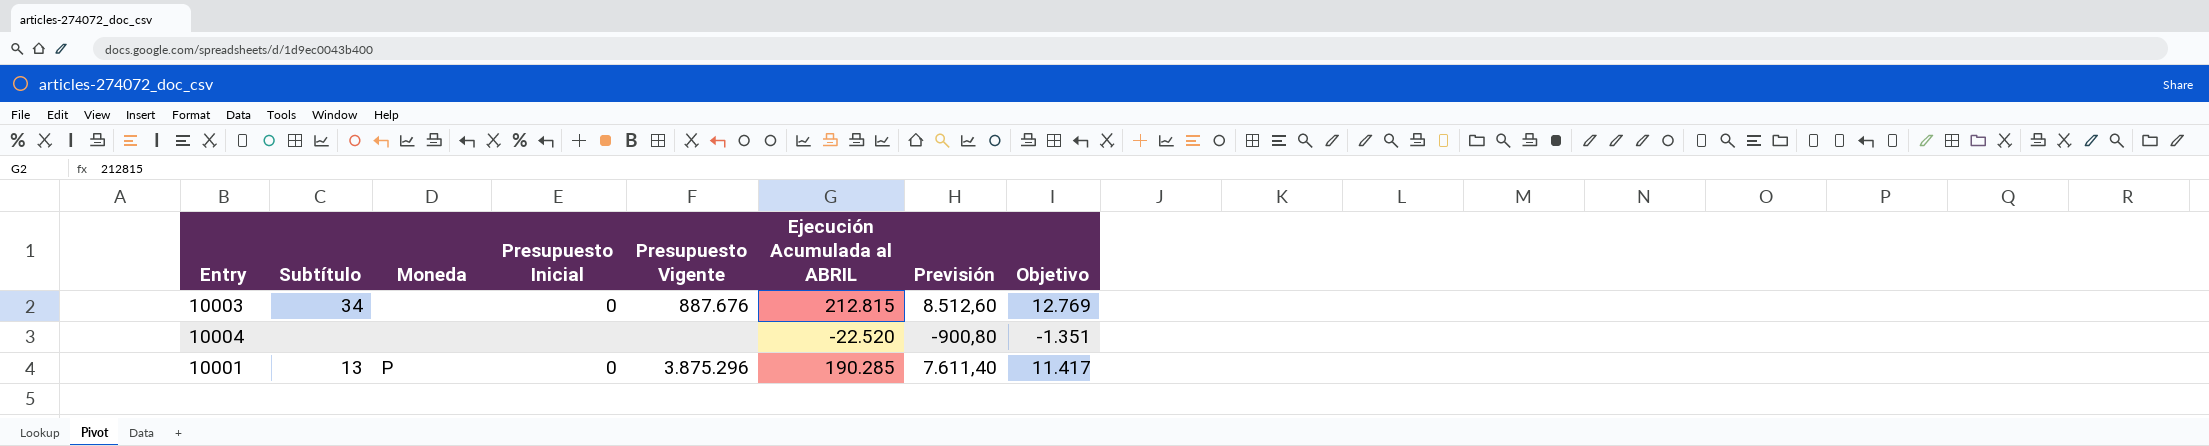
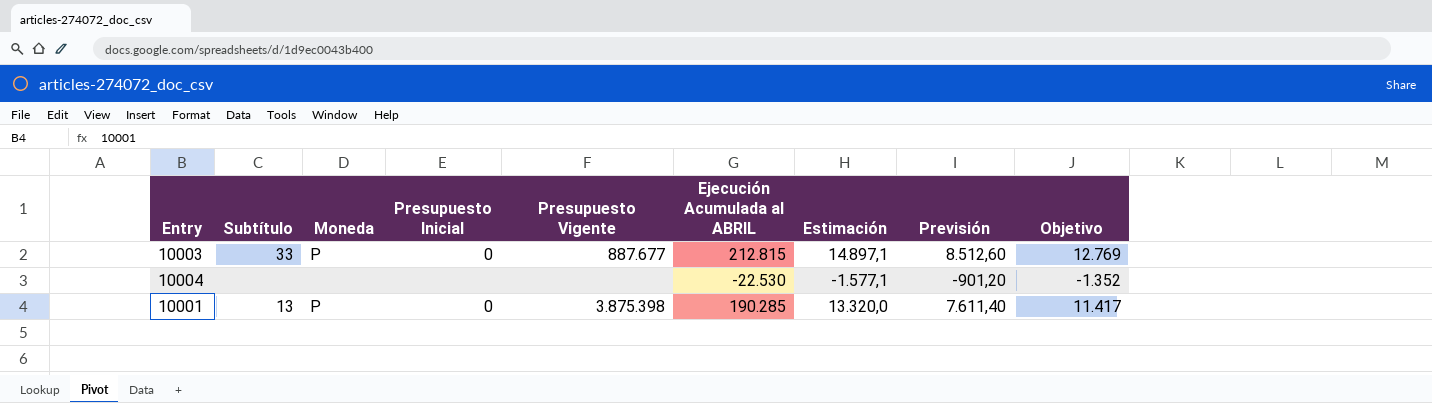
column Estimación | formula: none -> [Ejecución Acumulada al ABRIL] * 0,07
10003 | Subtítulo: 34 -> 33
10003 | Moneda: none -> P
10003 | Presupuesto Vigente: 887.676 -> 887.677
10004 | Ejecución Acumulada al ABRIL: -22.520 -> -22.530
10004 | Previsión: -900,80 -> -901,20
10004 | Objetivo: -1.351 -> -1.352
10001 | Presupuesto Vigente: 3.875.296 -> 3.875.398

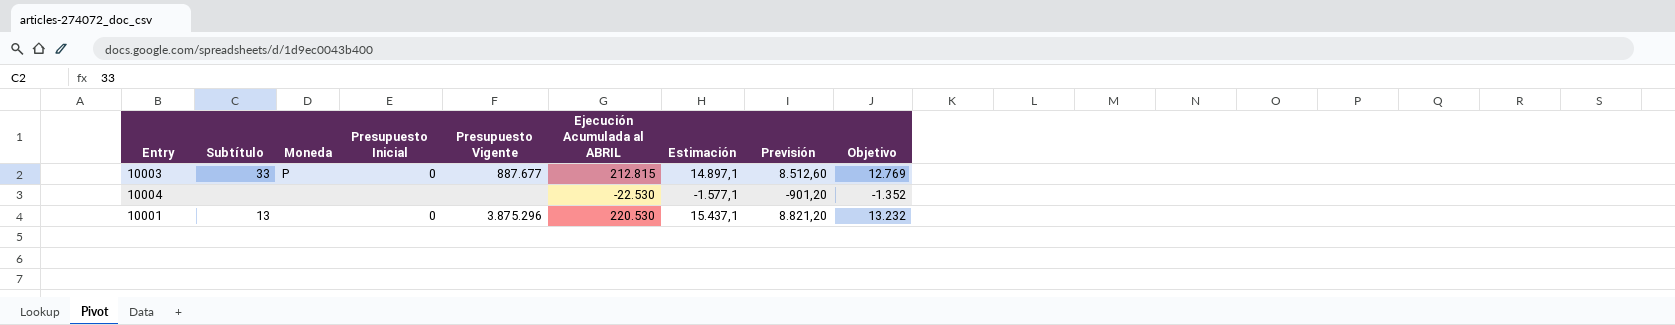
10001 | Moneda: P -> none
10001 | Presupuesto Vigente: 3.875.398 -> 3.875.296
10001 | Ejecución Acumulada al ABRIL: 190.285 -> 220.530
10001 | Estimación: 13.320,0 -> 15.437,1
10001 | Previsión: 7.611,40 -> 8.821,20
10001 | Objetivo: 11.417 -> 13.232

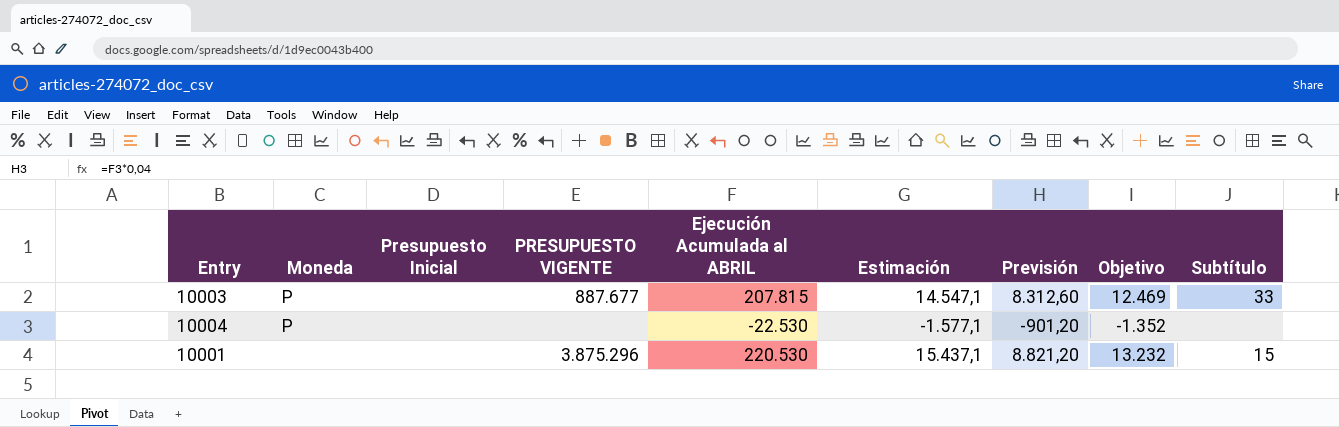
column name: Presupuesto Vigente -> PRESUPUESTO VIGENTE
column Subtítulo | position: 2 -> 9
10003 | Presupuesto Inicial: 0 -> none
10003 | Ejecución Acumulada al ABRIL: 212.815 -> 207.815
10003 | Estimación: 14.897,1 -> 14.547,1
10003 | Previsión: 8.512,60 -> 8.312,60
10003 | Objetivo: 12.769 -> 12.469
10004 | Moneda: none -> P
10001 | Presupuesto Inicial: 0 -> none
10001 | Subtítulo: 13 -> 15

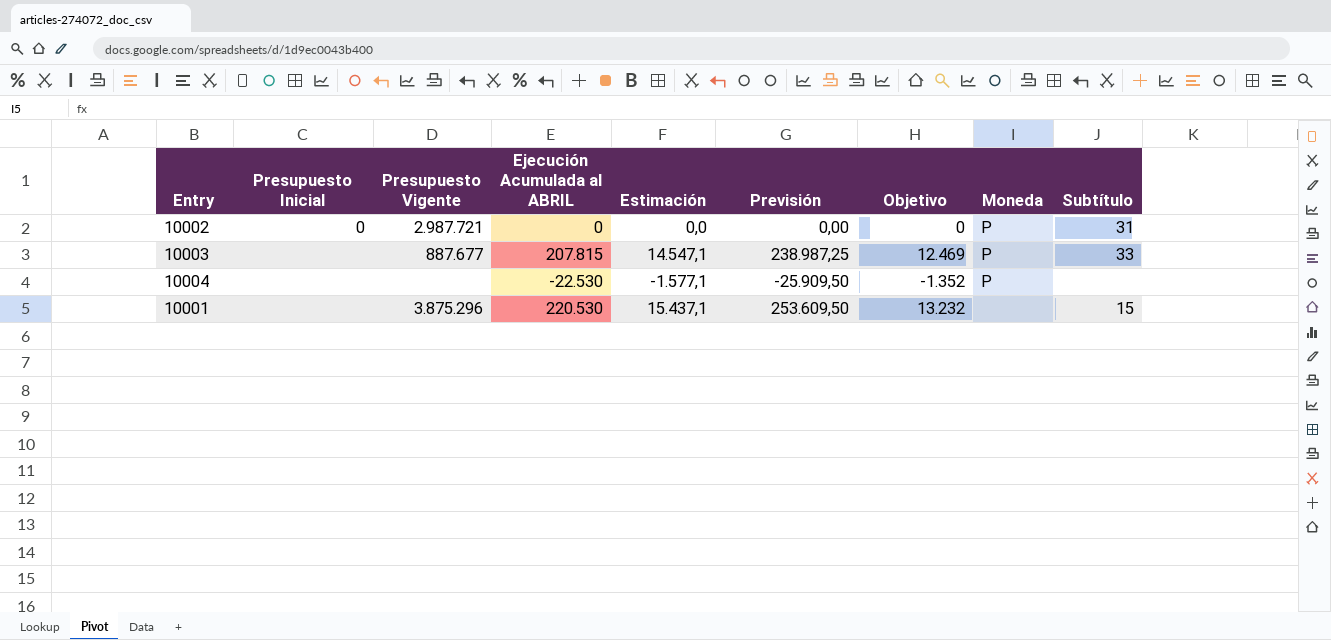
column name: PRESUPUESTO VIGENTE -> Presupuesto Vigente
column Previsión | formula: [Ejecución Acumulada al ABRIL] * 0,04 -> [Ejecución Acumulada al ABRIL] * 1,15
column Moneda | position: 2 -> 8
row 10002: none -> 0 | 2.987.721 | 0 | 0,0 | 0,00 | 0 | P | 31

